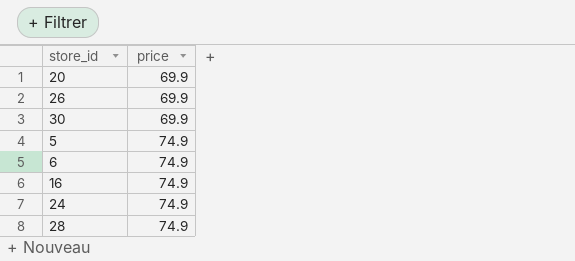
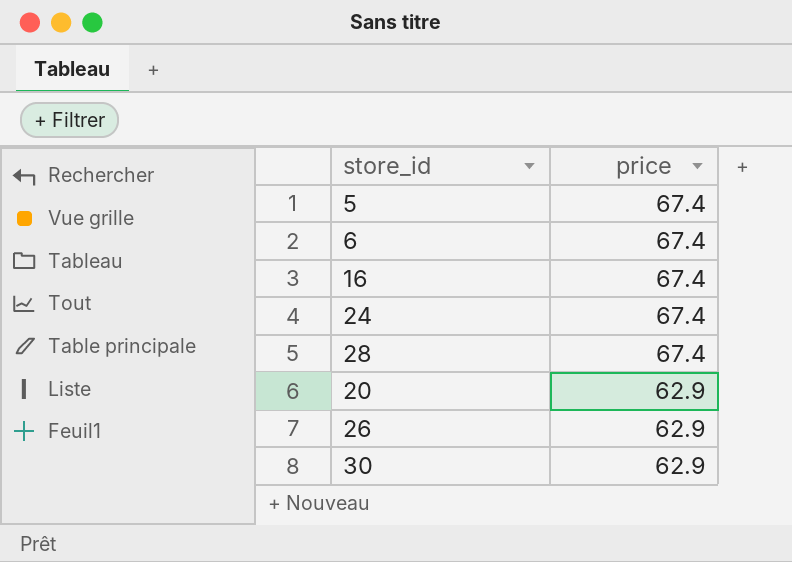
row order: price ascending -> price descending
5 | price: 74.9 -> 67.4
6 | price: 74.9 -> 67.4
16 | price: 74.9 -> 67.4
24 | price: 74.9 -> 67.4
28 | price: 74.9 -> 67.4
20 | price: 69.9 -> 62.9
26 | price: 69.9 -> 62.9
30 | price: 69.9 -> 62.9

